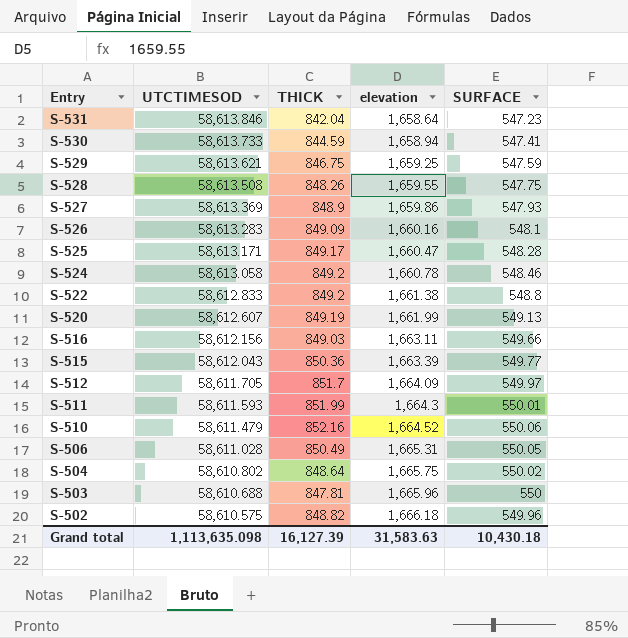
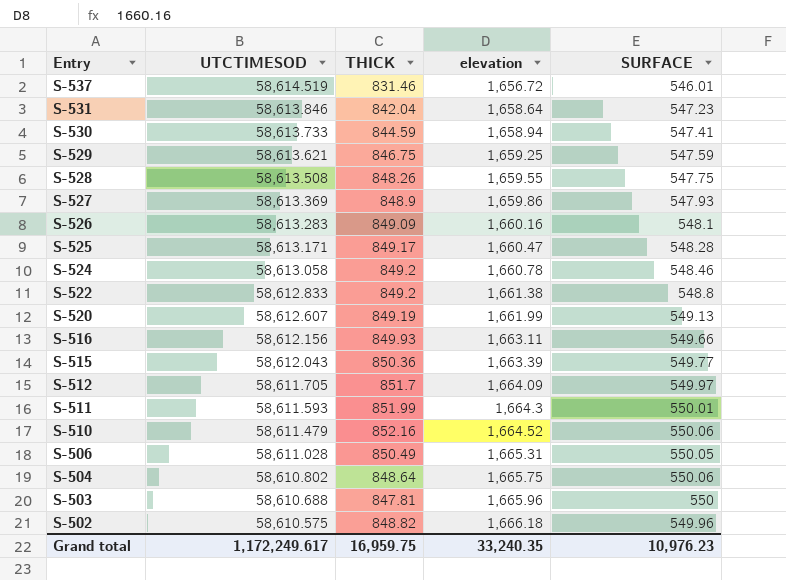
row S-537: none -> 58,614.519 | 831.46 | 1,656.72 | 546.01
S-516 | THICK: 849.03 -> 849.93
S-504 | SURFACE: 550.02 -> 550.06
Grand total | UTCTIMESOD: 1,113,635.098 -> 1,172,249.617
Grand total | THICK: 16,127.39 -> 16,959.75
Grand total | elevation: 31,583.63 -> 33,240.35
Grand total | SURFACE: 10,430.18 -> 10,976.23

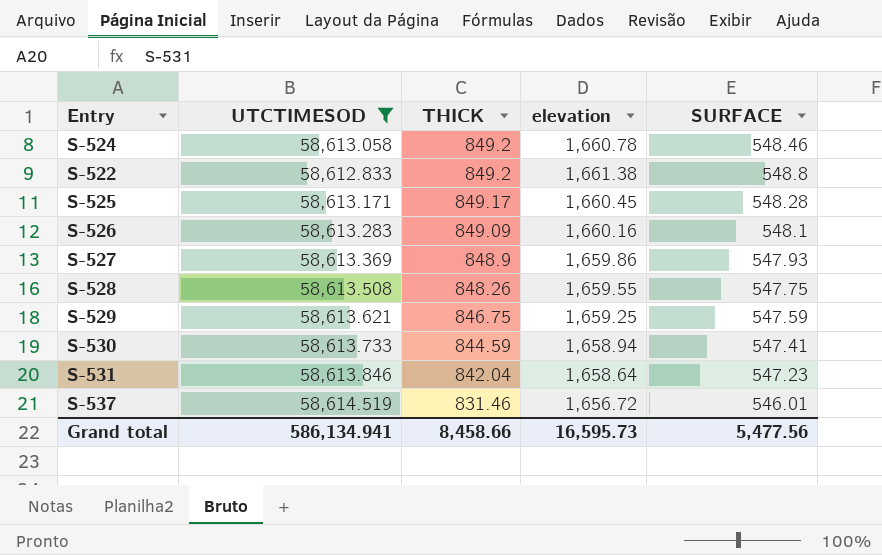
filter: none -> UTCTIMESOD >= 58,612.833
row order: Entry descending -> THICK descending
S-525 | elevation: 1,660.47 -> 1,660.45
Grand total | UTCTIMESOD: 1,172,249.617 -> 586,134.941
Grand total | THICK: 16,959.75 -> 8,458.66
Grand total | elevation: 33,240.35 -> 16,595.73
Grand total | SURFACE: 10,976.23 -> 5,477.56

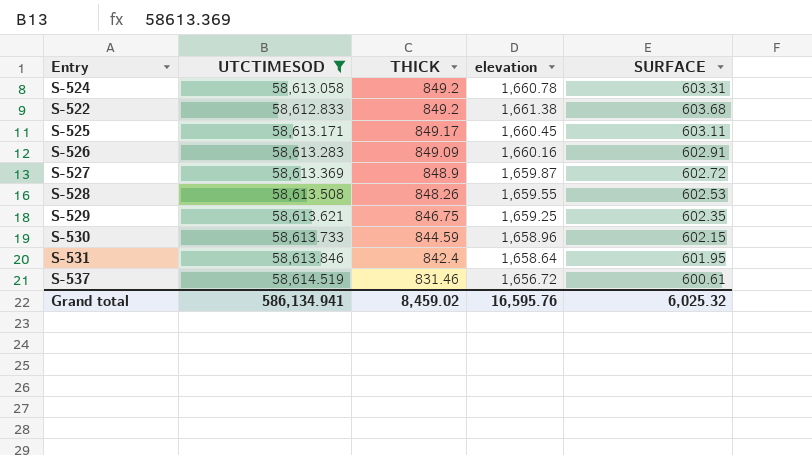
S-524 | SURFACE: 548.46 -> 603.31
S-522 | SURFACE: 548.8 -> 603.68
S-525 | SURFACE: 548.28 -> 603.11
S-526 | SURFACE: 548.1 -> 602.91
S-527 | elevation: 1,659.86 -> 1,659.87
S-527 | SURFACE: 547.93 -> 602.72
S-528 | SURFACE: 547.75 -> 602.53
S-529 | SURFACE: 547.59 -> 602.35
S-530 | elevation: 1,658.94 -> 1,658.96
S-530 | SURFACE: 547.41 -> 602.15
S-531 | THICK: 842.04 -> 842.4
S-531 | SURFACE: 547.23 -> 601.95
S-537 | SURFACE: 546.01 -> 600.61
Grand total | THICK: 8,458.66 -> 8,459.02
Grand total | elevation: 16,595.73 -> 16,595.76
Grand total | SURFACE: 5,477.56 -> 6,025.32

